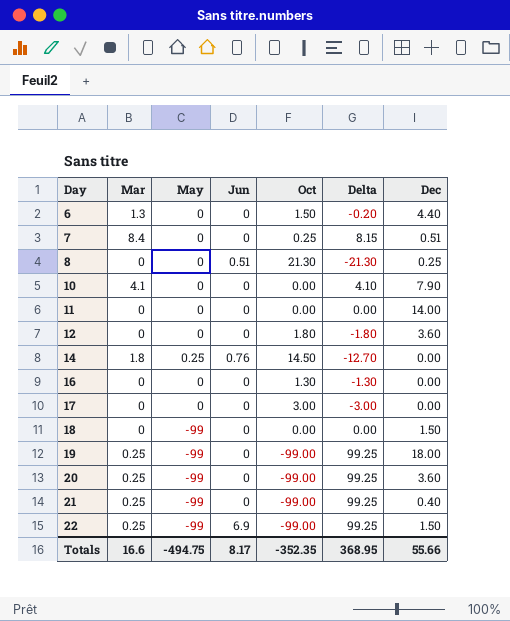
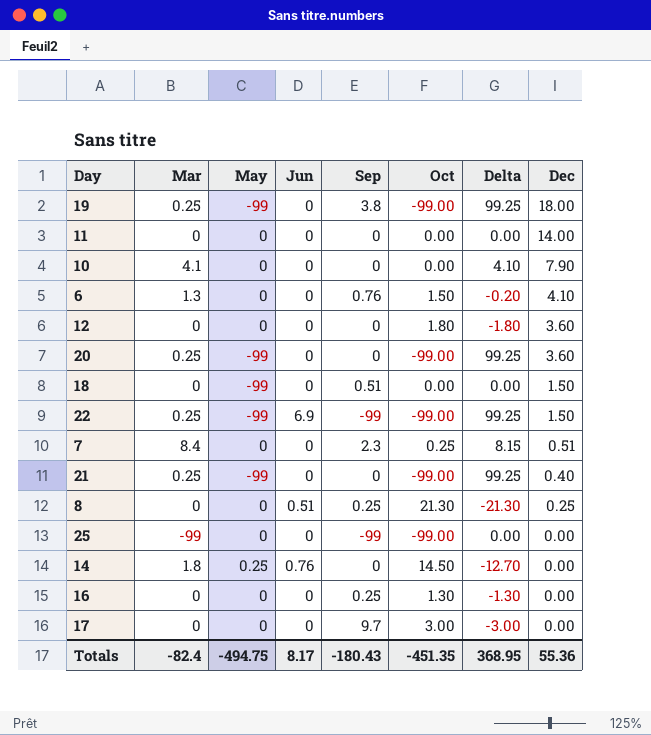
row order: Day ascending -> Dec descending
column Sep | position: none -> 5
6 | Dec: 4.40 -> 4.10
row 25: none -> -99 | 0 | 0 | -99 | -99.00 | 0.00 | 0.00
Totals | Mar: 16.6 -> -82.4
Totals | Oct: -352.35 -> -451.35
Totals | Dec: 55.66 -> 55.36

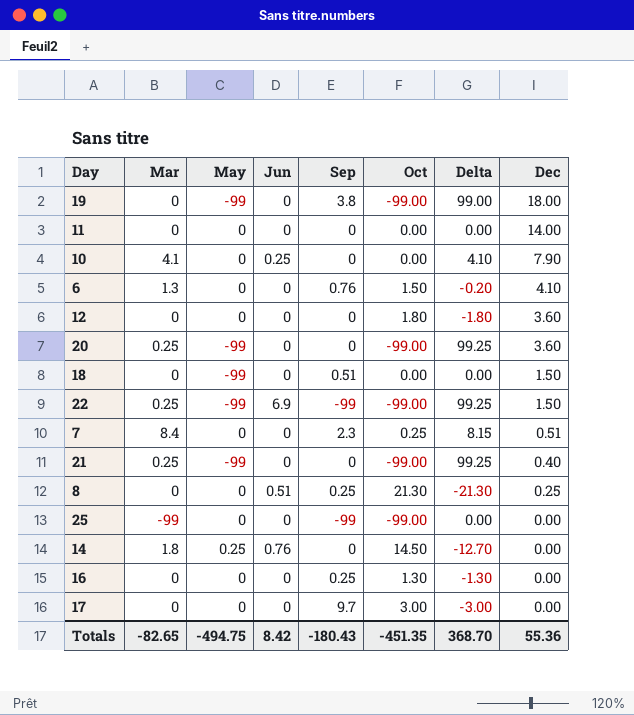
19 | Mar: 0.25 -> 0
19 | Delta: 99.25 -> 99.00
10 | Jun: 0 -> 0.25
Totals | Mar: -82.4 -> -82.65
Totals | Jun: 8.17 -> 8.42
Totals | Delta: 368.95 -> 368.70

